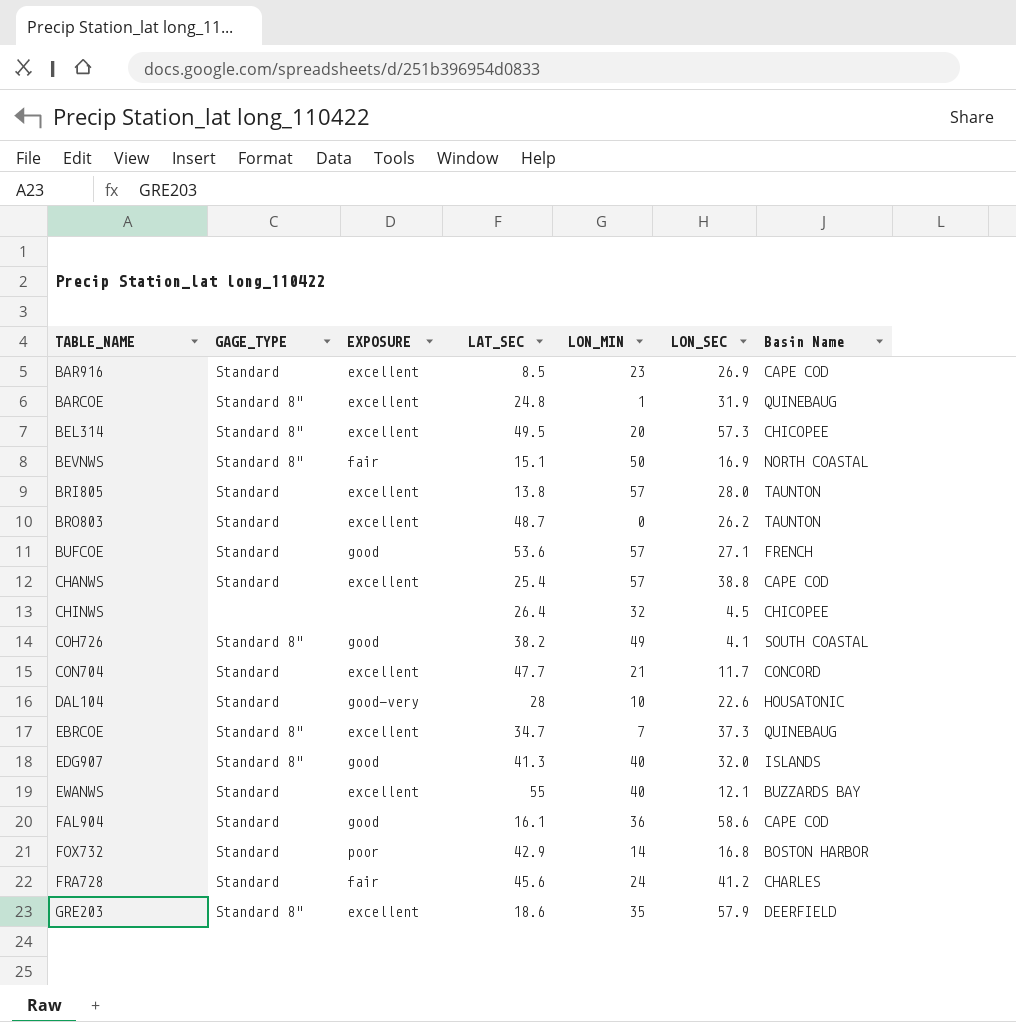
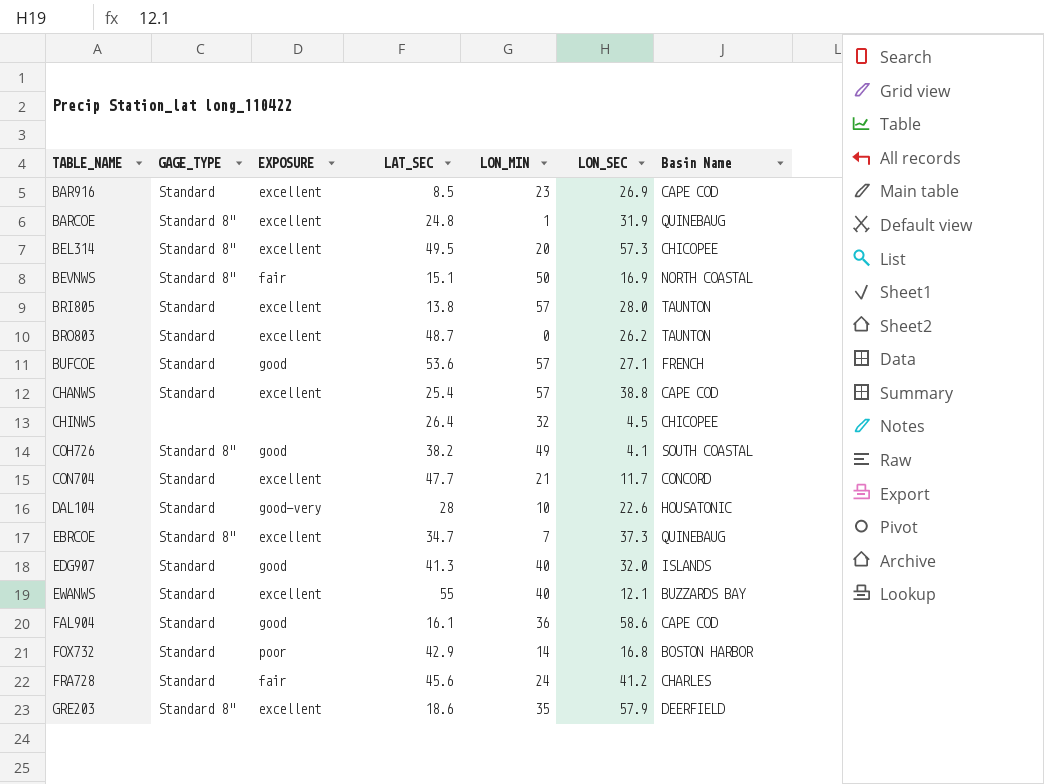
EDG907 | GAGE_TYPE: Standard 8" -> Standard

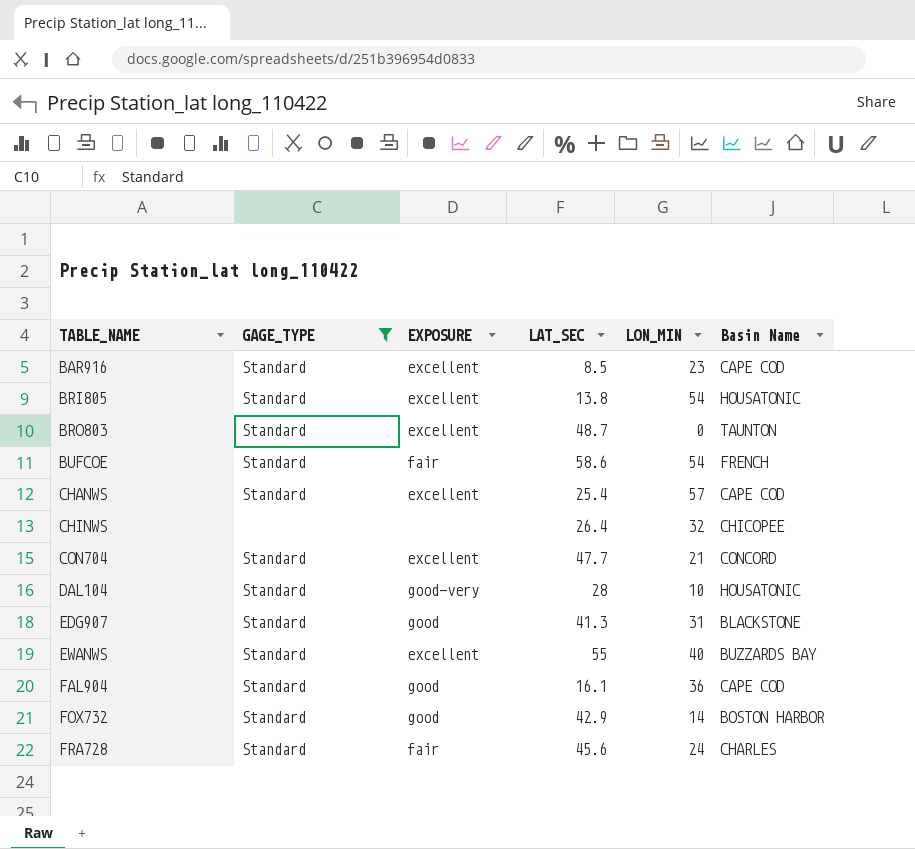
filter: none -> GAGE_TYPE != Standard 8"
column LON_SEC | position: 6 -> none
BRI805 | LON_MIN: 57 -> 54
BRI805 | Basin Name: TAUNTON -> HOUSATONIC
BUFCOE | EXPOSURE: good -> fair
BUFCOE | LAT_SEC: 53.6 -> 58.6
BUFCOE | LON_MIN: 57 -> 54
EDG907 | LON_MIN: 40 -> 31
EDG907 | Basin Name: ISLANDS -> BLACKSTONE
FOX732 | EXPOSURE: poor -> good

